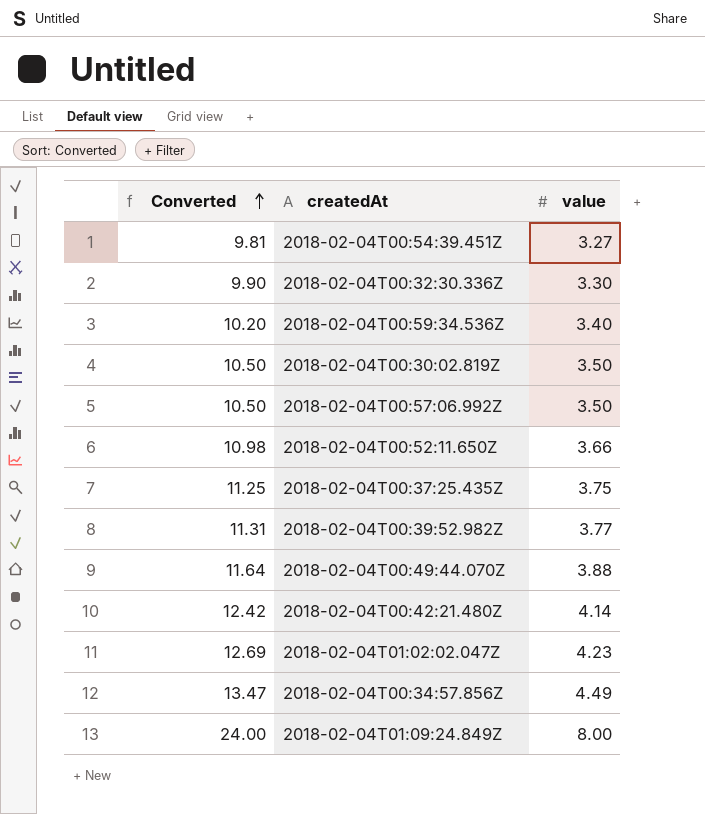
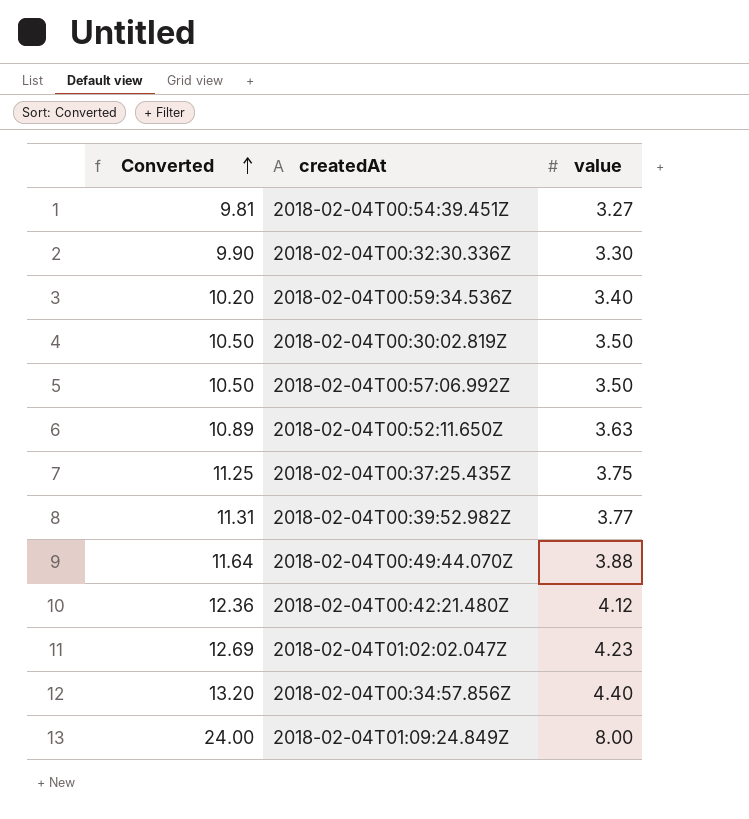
2018-02-04T00:52:11.650Z | Converted: 10.98 -> 10.89
2018-02-04T00:52:11.650Z | value: 3.66 -> 3.63
2018-02-04T00:42:21.480Z | Converted: 12.42 -> 12.36
2018-02-04T00:42:21.480Z | value: 4.14 -> 4.12
2018-02-04T00:34:57.856Z | Converted: 13.47 -> 13.20
2018-02-04T00:34:57.856Z | value: 4.49 -> 4.40

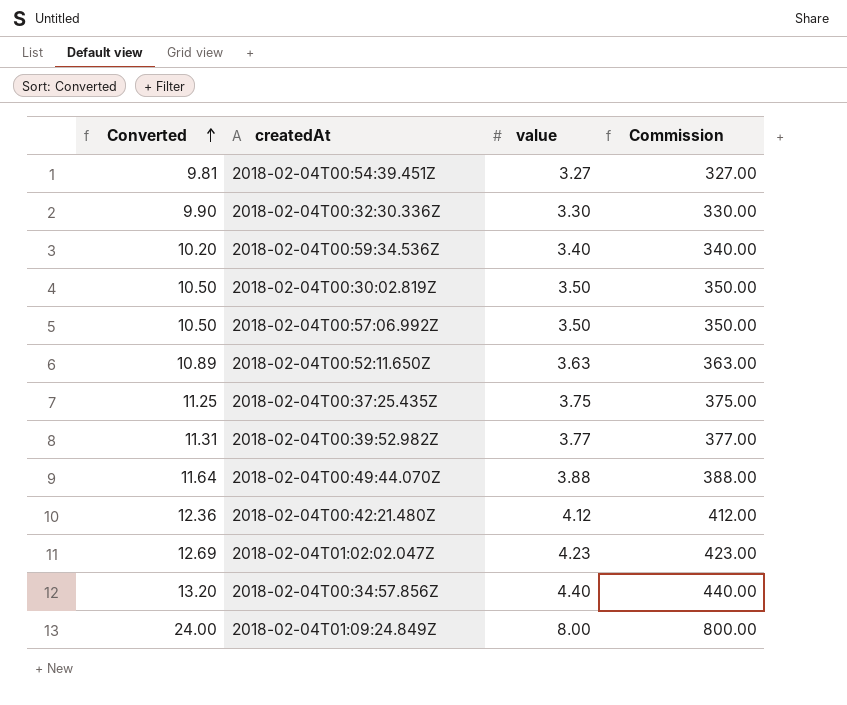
column Commission | formula: none -> [value] * 100

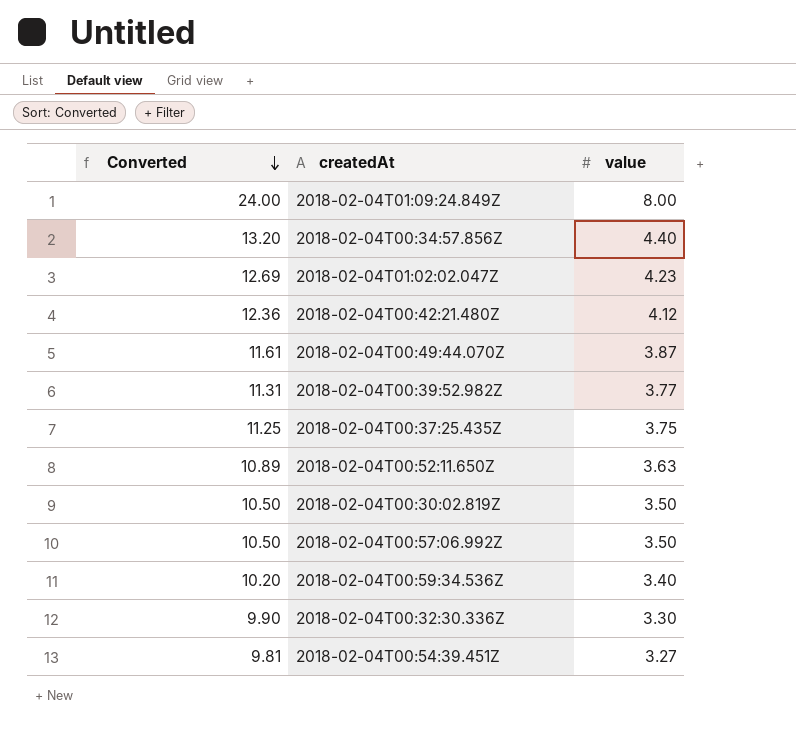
row order: Converted ascending -> Converted descending
column Commission | formula: [value] * 100 -> none
2018-02-04T00:49:44.070Z | Converted: 11.64 -> 11.61
2018-02-04T00:49:44.070Z | value: 3.88 -> 3.87

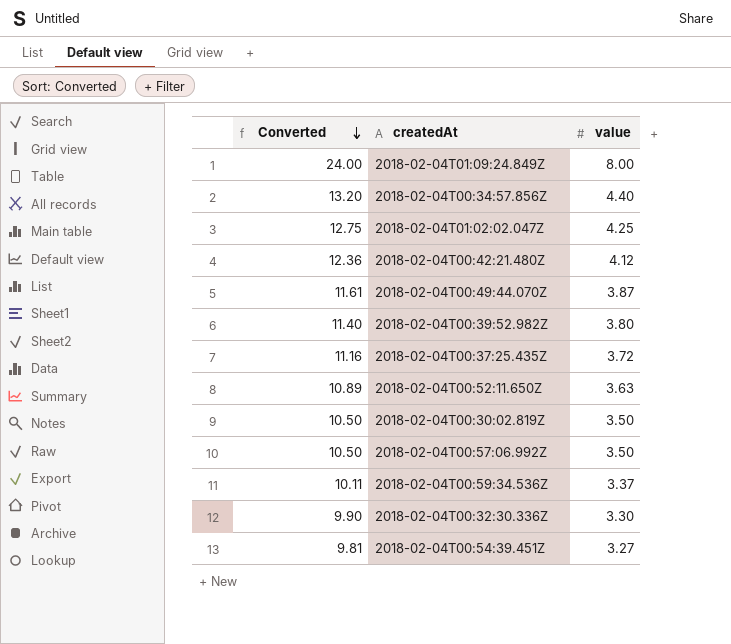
2018-02-04T01:02:02.047Z | Converted: 12.69 -> 12.75
2018-02-04T01:02:02.047Z | value: 4.23 -> 4.25
2018-02-04T00:39:52.982Z | Converted: 11.31 -> 11.40
2018-02-04T00:39:52.982Z | value: 3.77 -> 3.80
2018-02-04T00:37:25.435Z | Converted: 11.25 -> 11.16
2018-02-04T00:37:25.435Z | value: 3.75 -> 3.72
2018-02-04T00:59:34.536Z | Converted: 10.20 -> 10.11
2018-02-04T00:59:34.536Z | value: 3.40 -> 3.37

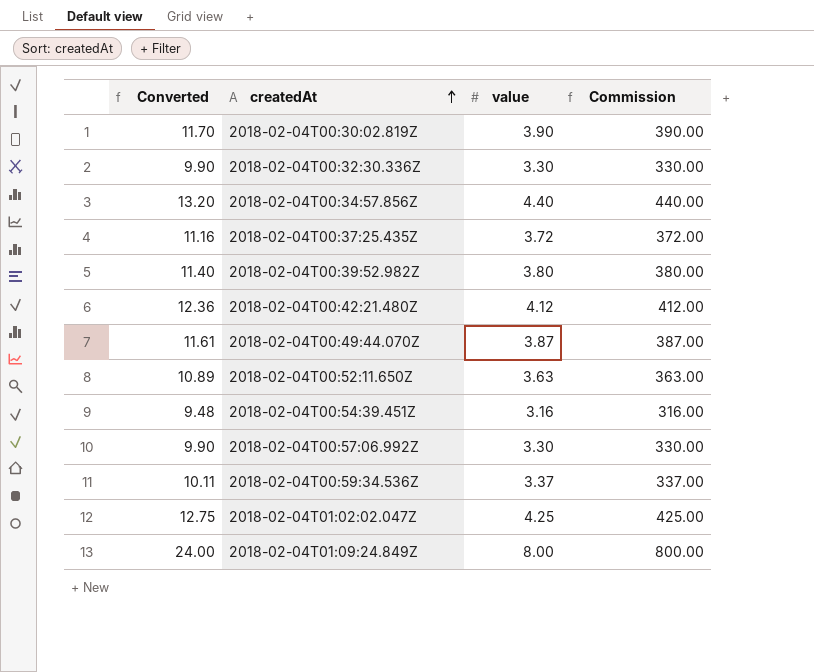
row order: Converted descending -> createdAt ascending
column Commission | formula: none -> [value] * 100
2018-02-04T00:30:02.819Z | Converted: 10.50 -> 11.70
2018-02-04T00:30:02.819Z | value: 3.50 -> 3.90
2018-02-04T00:54:39.451Z | Converted: 9.81 -> 9.48
2018-02-04T00:54:39.451Z | value: 3.27 -> 3.16
2018-02-04T00:57:06.992Z | Converted: 10.50 -> 9.90
2018-02-04T00:57:06.992Z | value: 3.50 -> 3.30

